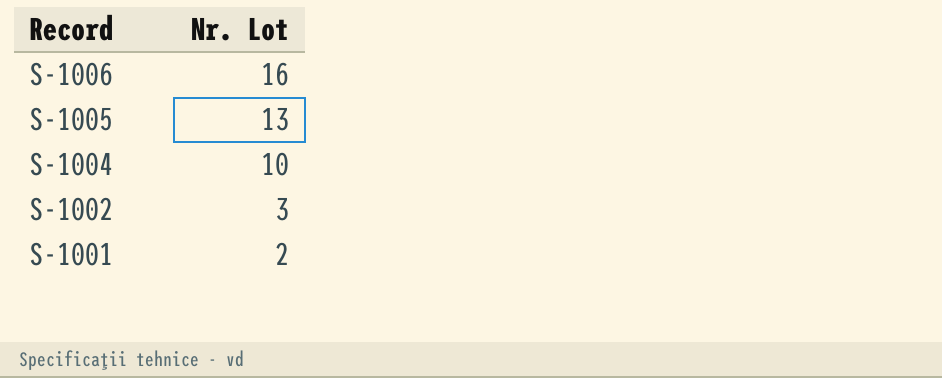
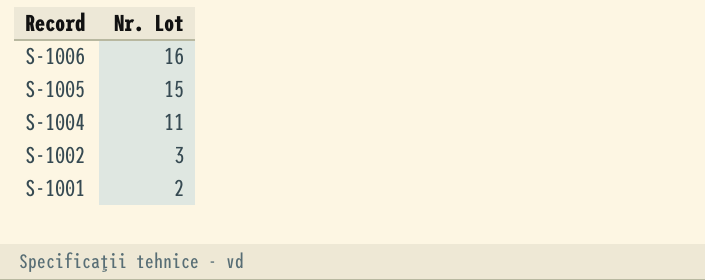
S-1005 | Nr. Lot: 13 -> 15
S-1004 | Nr. Lot: 10 -> 11

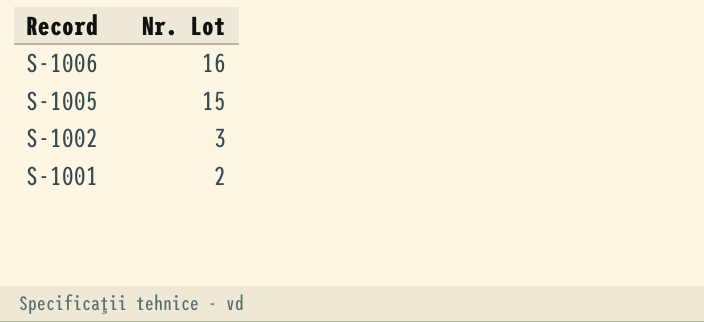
row S-1004: 11 -> none

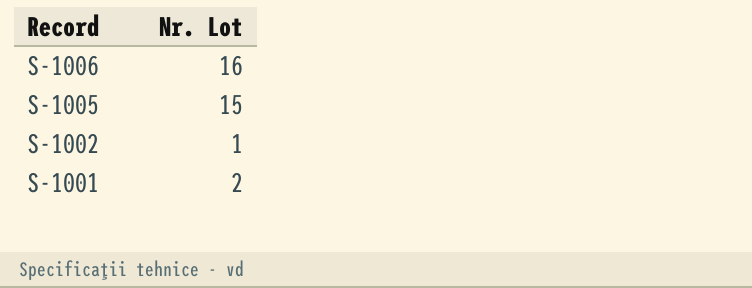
S-1002 | Nr. Lot: 3 -> 1

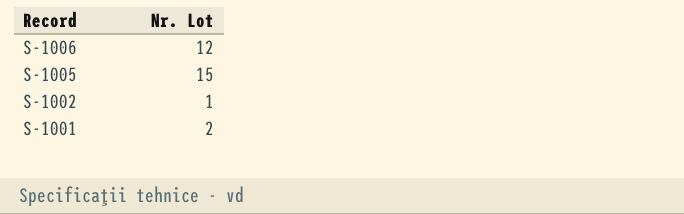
S-1006 | Nr. Lot: 16 -> 12

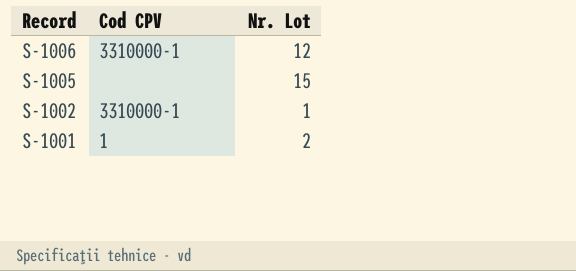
column Cod CPV | position: none -> 2

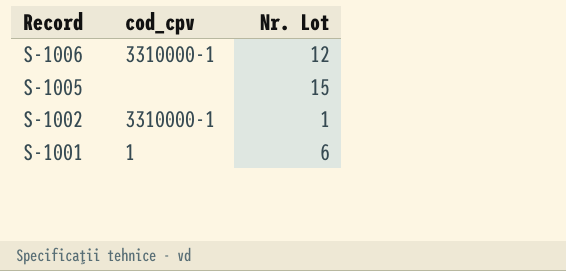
column name: Cod CPV -> cod_cpv
S-1001 | Nr. Lot: 2 -> 6

